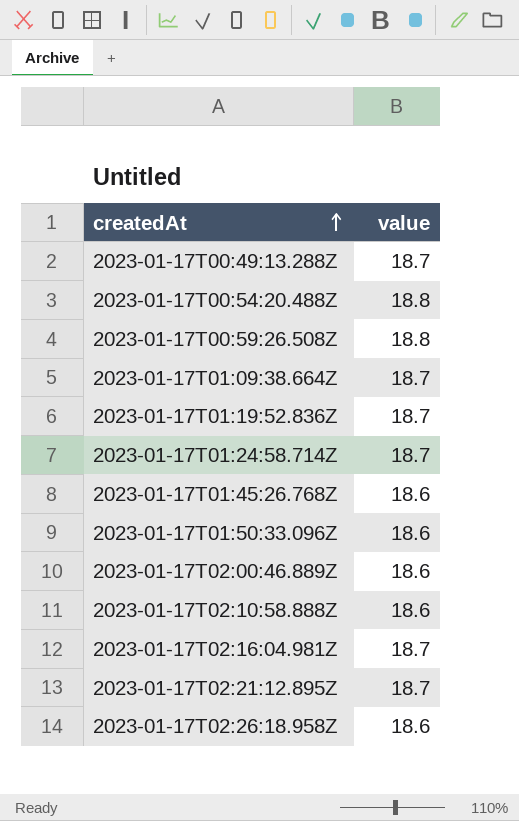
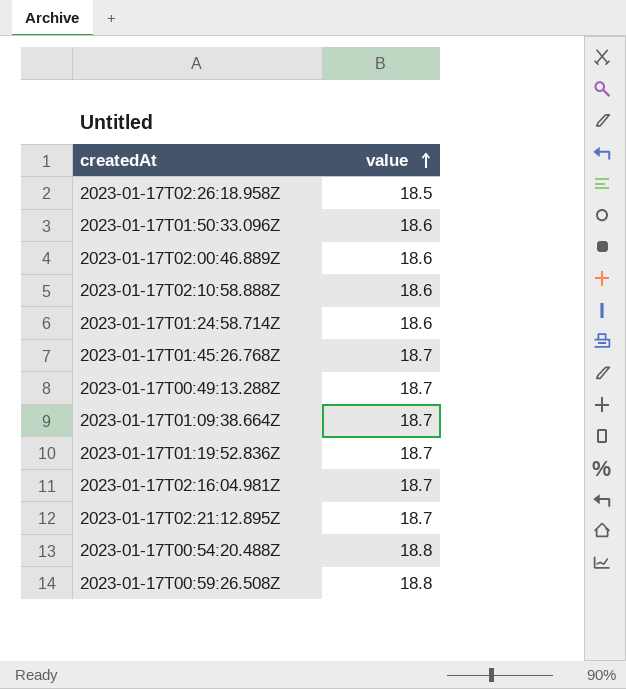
row order: createdAt ascending -> value ascending
2023-01-17T02:26:18.958Z | value: 18.6 -> 18.5
2023-01-17T01:24:58.714Z | value: 18.7 -> 18.6
2023-01-17T01:45:26.768Z | value: 18.6 -> 18.7

